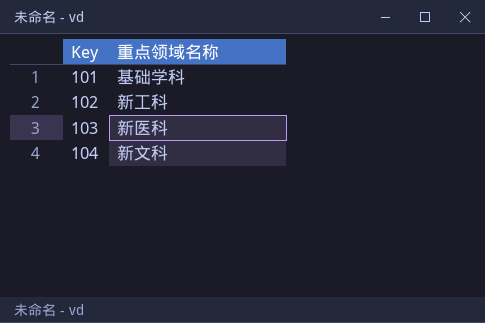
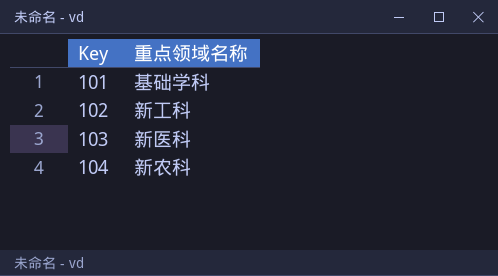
104 | 重点领域名称: 新文科 -> 新农科

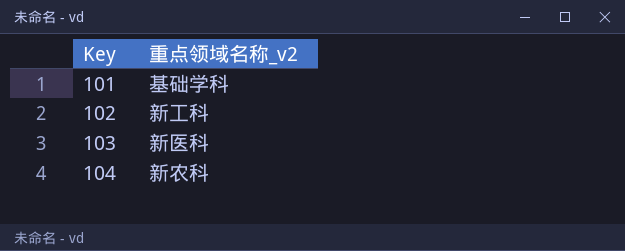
column name: 重点领域名称 -> 重点领域名称_v2

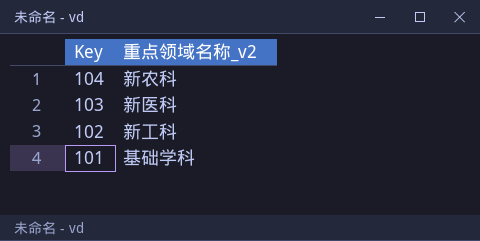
row order: Key ascending -> Key descending

